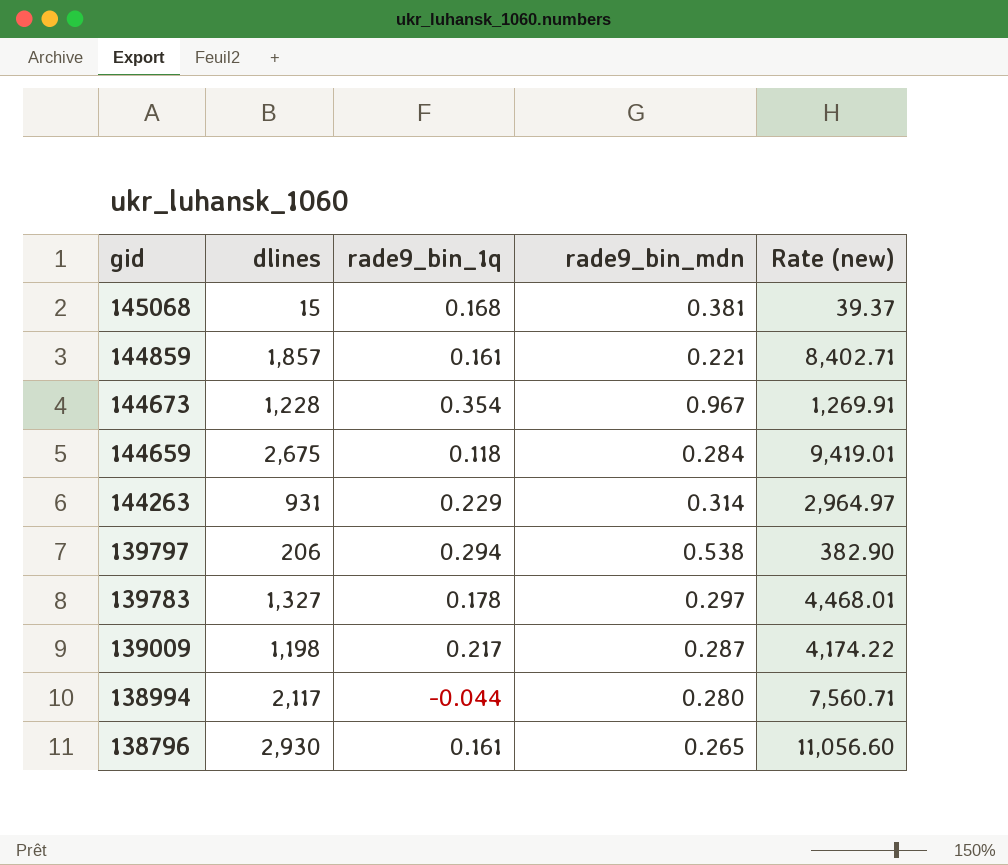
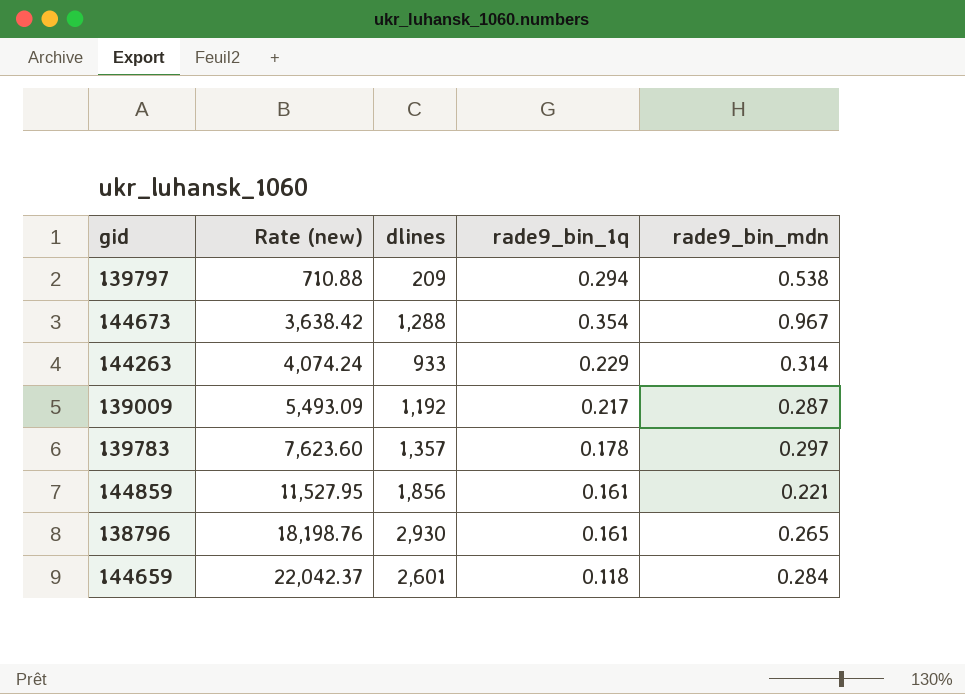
row order: gid descending -> Rate (new) ascending
column Rate (new) | formula: [dlines] / [rade9_bin_mdn] -> [dlines] / [rade9_bin_1q]
column Rate (new) | position: 5 -> 2
row 145068: 15 | 0.168 | 0.381 | 39.37 -> none
row 138994: 2,117 | -0.044 | 0.280 | 7,560.71 -> none
139797 | dlines: 206 -> 209
144673 | dlines: 1,228 -> 1,288
144263 | dlines: 931 -> 933
139009 | dlines: 1,198 -> 1,192
139783 | dlines: 1,327 -> 1,357
144859 | dlines: 1,857 -> 1,856
144659 | dlines: 2,675 -> 2,601

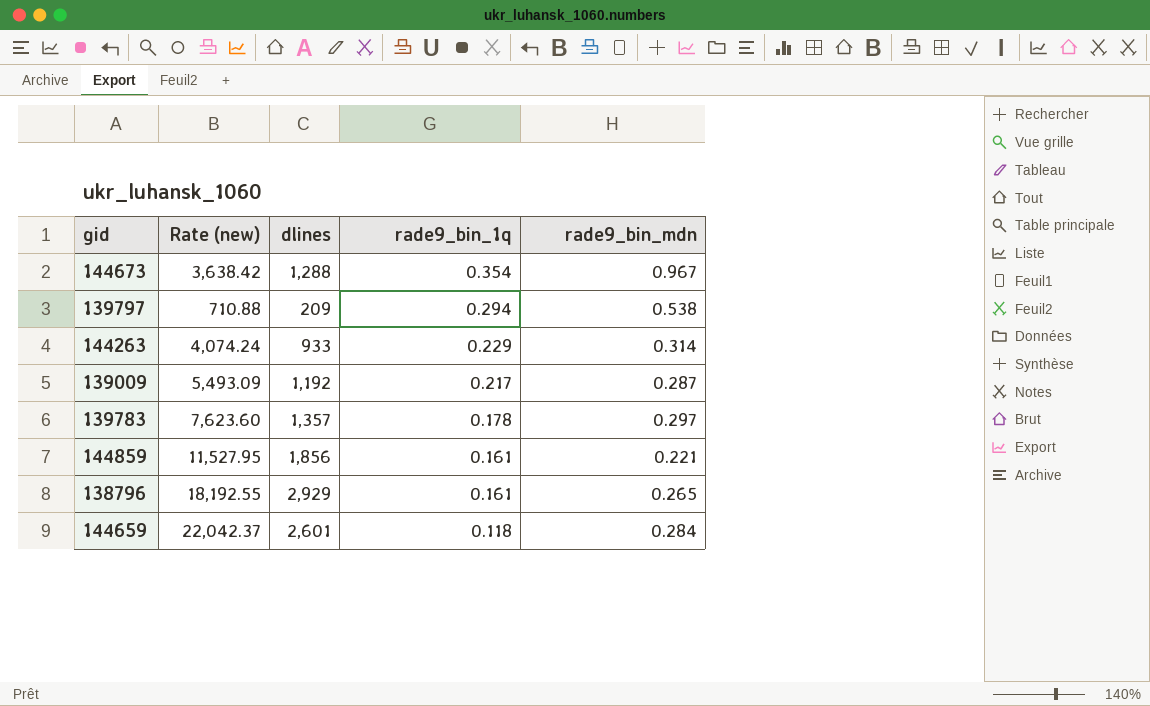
row order: Rate (new) ascending -> rade9_bin_1q descending
138796 | Rate (new): 18,198.76 -> 18,192.55
138796 | dlines: 2,930 -> 2,929

